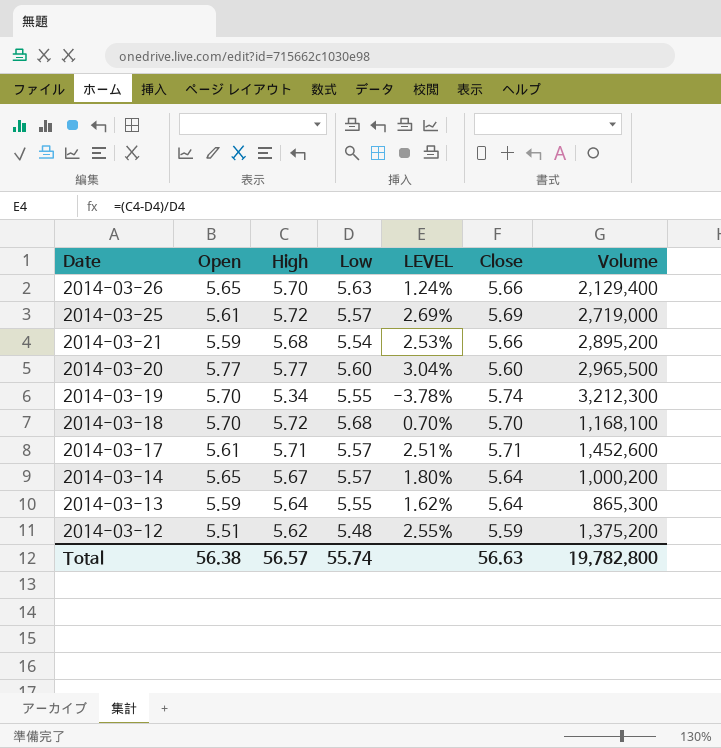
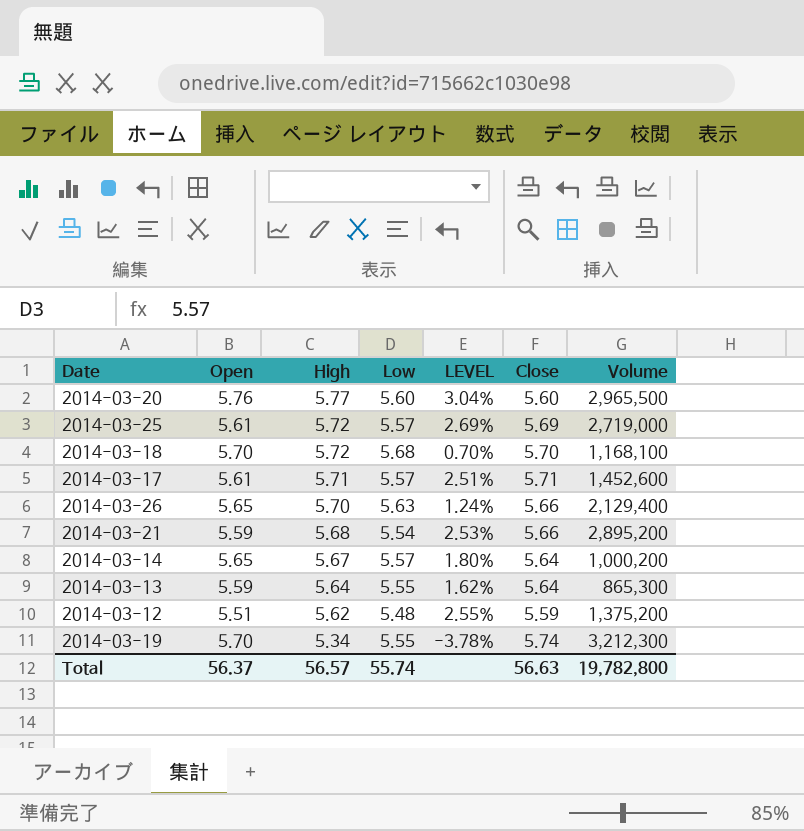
row order: Date descending -> High descending
2014-03-20 | Open: 5.77 -> 5.76
Total | Open: 56.38 -> 56.37

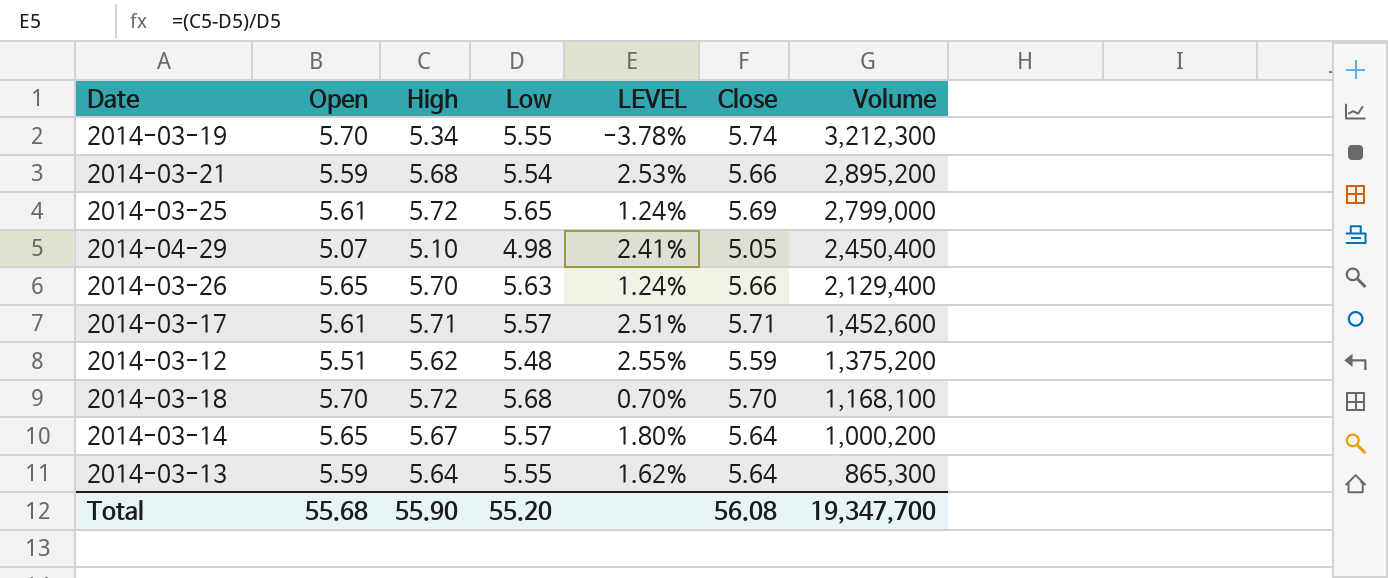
row order: High descending -> Volume descending
row 2014-03-20: 5.76 | 5.77 | 5.60 | 3.04% | 5.60 | 2,965,500 -> none
2014-03-25 | Low: 5.57 -> 5.65
2014-03-25 | LEVEL: 2.69% -> 1.24%
2014-03-25 | Volume: 2,719,000 -> 2,799,000
row 2014-04-29: none -> 5.07 | 5.10 | 4.98 | 2.41% | 5.05 | 2,450,400
Total | Open: 56.37 -> 55.68
Total | High: 56.57 -> 55.90
Total | Low: 55.74 -> 55.20
Total | Close: 56.63 -> 56.08
Total | Volume: 19,782,800 -> 19,347,700

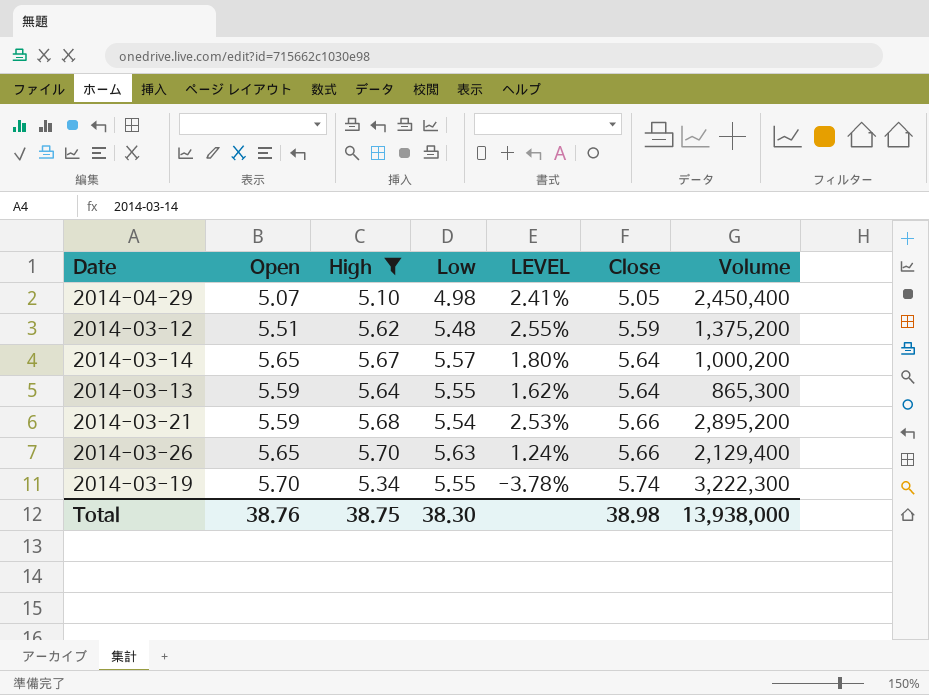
filter: none -> High <= 5.70
row order: Volume descending -> Close ascending
2014-03-19 | Volume: 3,212,300 -> 3,222,300
Total | Open: 55.68 -> 38.76
Total | High: 55.90 -> 38.75
Total | Low: 55.20 -> 38.30
Total | Close: 56.08 -> 38.98
Total | Volume: 19,347,700 -> 13,938,000

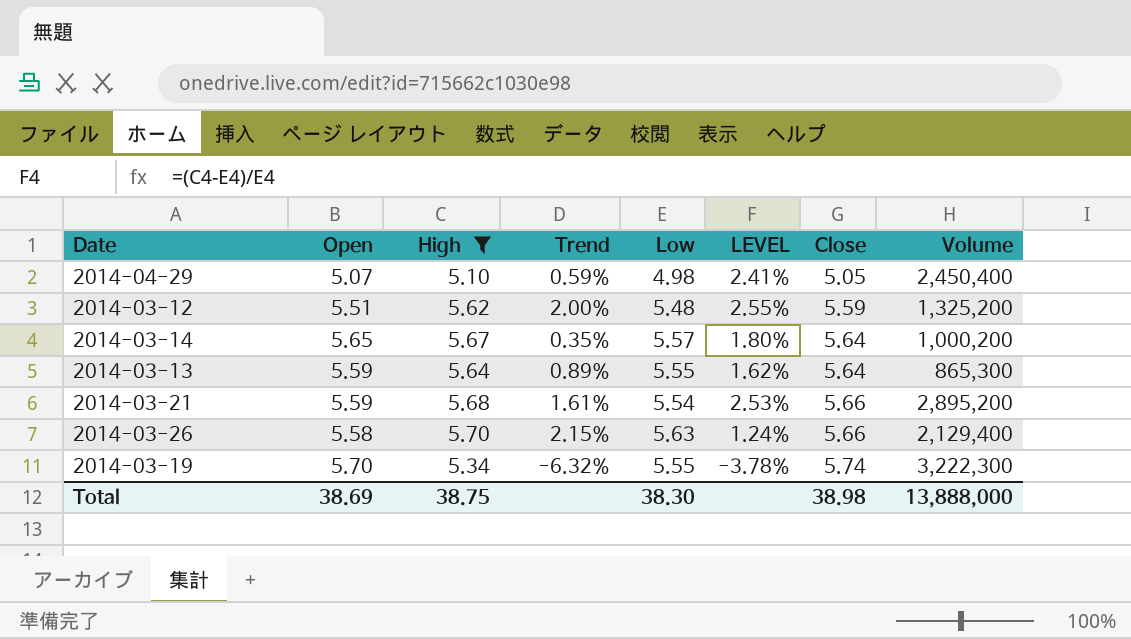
column Trend | formula: none -> ([High] - [Open]) / [Open]
2014-03-12 | Volume: 1,375,200 -> 1,325,200
2014-03-26 | Open: 5.65 -> 5.58
Total | Open: 38.76 -> 38.69
Total | Volume: 13,938,000 -> 13,888,000

